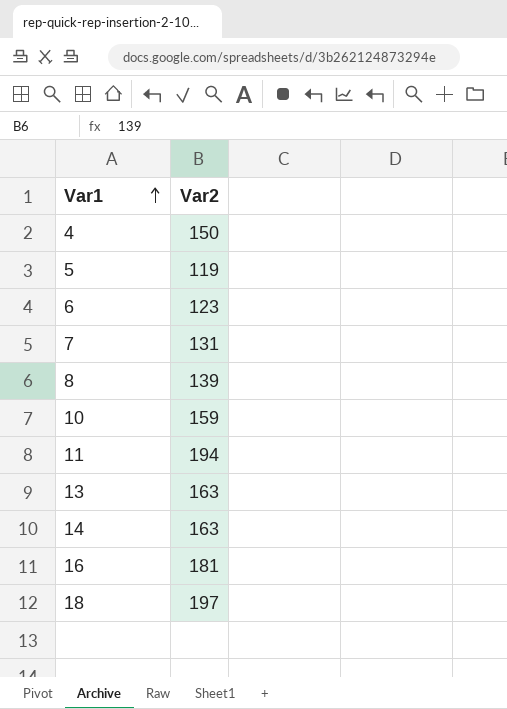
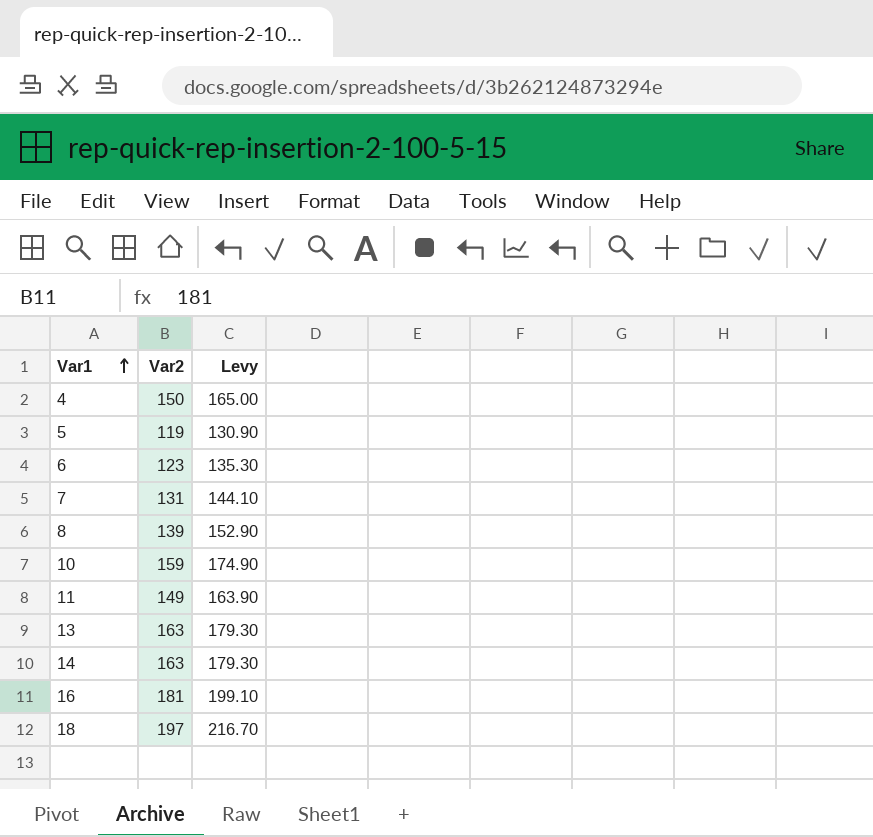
column Levy | formula: none -> [Var2] * 1.1
11 | Var2: 194 -> 149

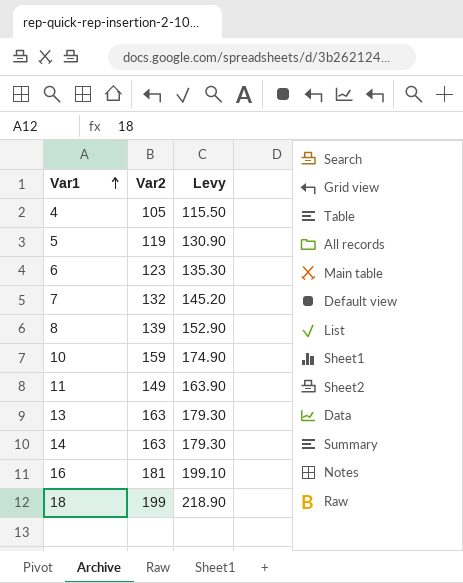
4 | Var2: 150 -> 105
4 | Levy: 165.00 -> 115.50
7 | Var2: 131 -> 132
7 | Levy: 144.10 -> 145.20
18 | Var2: 197 -> 199
18 | Levy: 216.70 -> 218.90

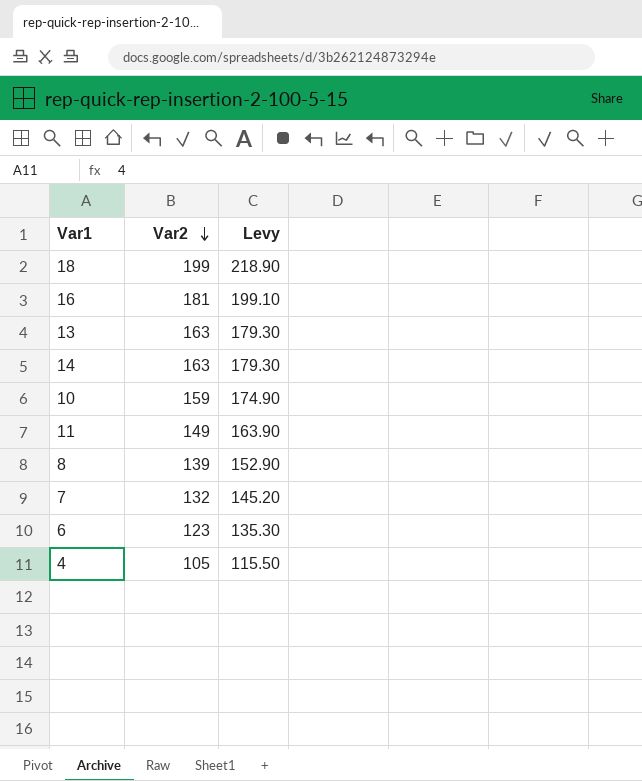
row order: Var1 ascending -> Var2 descending
row 5: 119 | 130.90 -> none

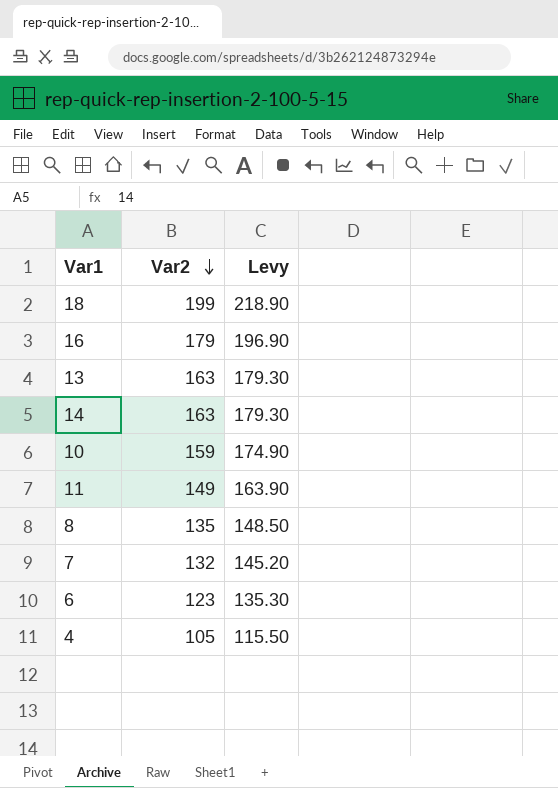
16 | Var2: 181 -> 179
16 | Levy: 199.10 -> 196.90
8 | Var2: 139 -> 135
8 | Levy: 152.90 -> 148.50

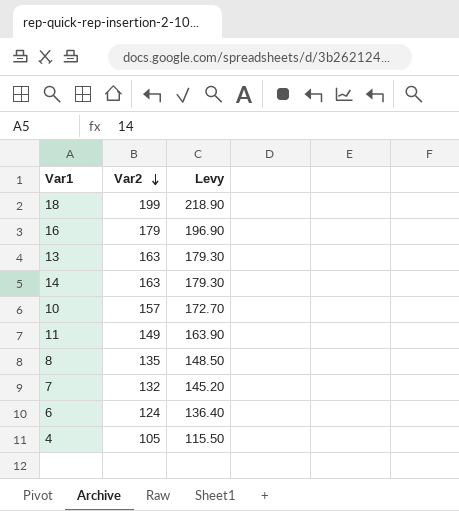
10 | Var2: 159 -> 157
10 | Levy: 174.90 -> 172.70
6 | Var2: 123 -> 124
6 | Levy: 135.30 -> 136.40

